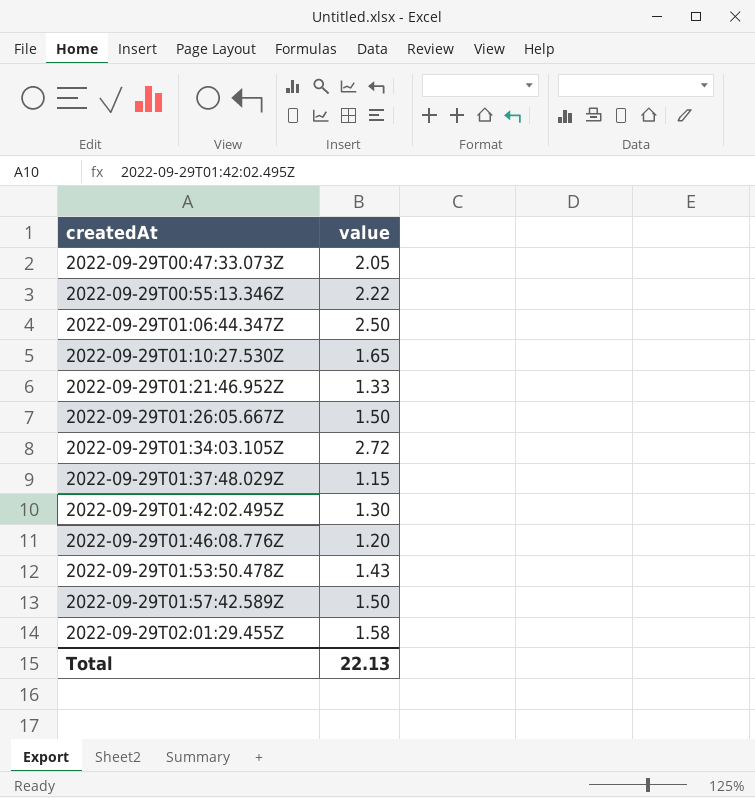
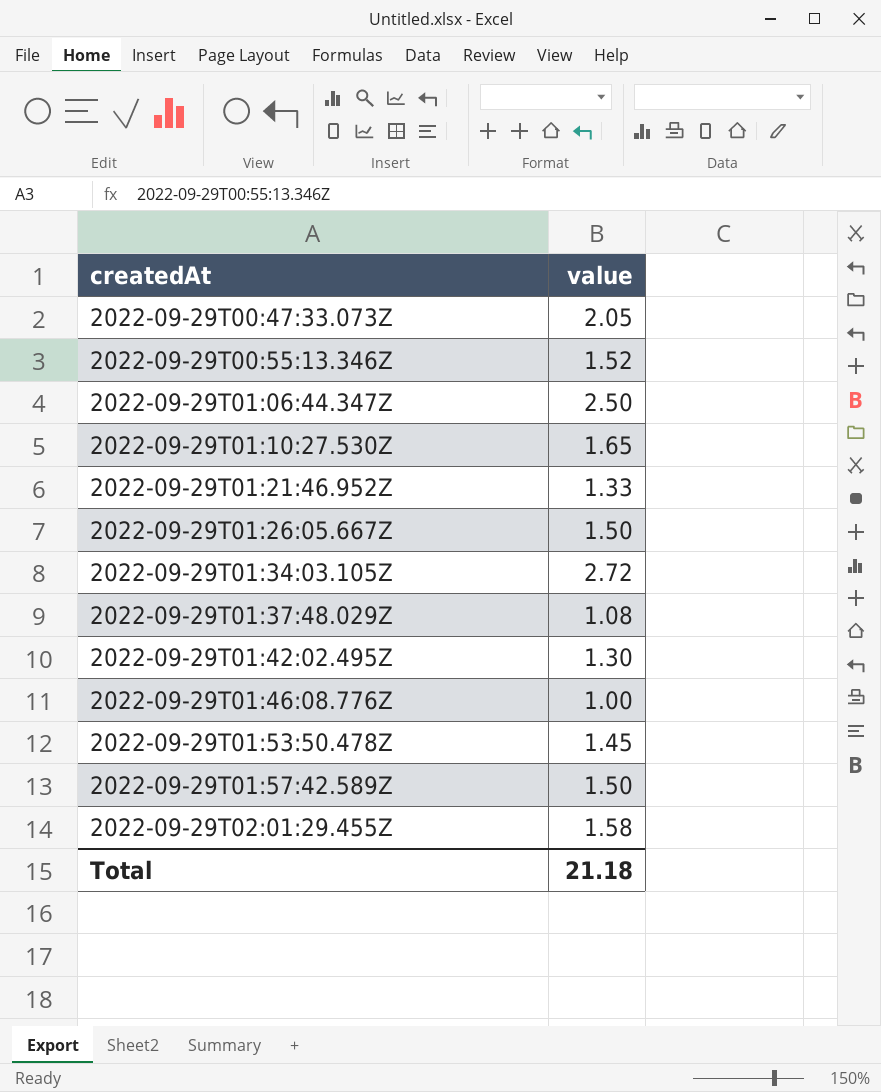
2022-09-29T00:55:13.346Z | value: 2.22 -> 1.52
2022-09-29T01:37:48.029Z | value: 1.15 -> 1.08
2022-09-29T01:46:08.776Z | value: 1.20 -> 1.00
2022-09-29T01:53:50.478Z | value: 1.43 -> 1.45
Total | value: 22.13 -> 21.18

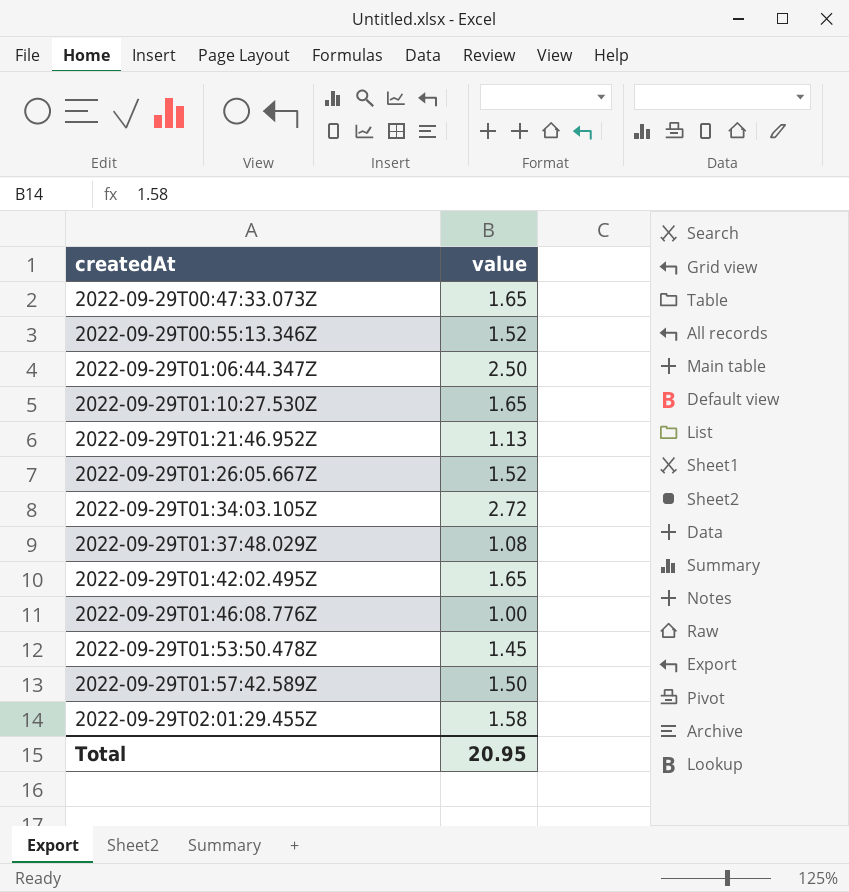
2022-09-29T00:47:33.073Z | value: 2.05 -> 1.65
2022-09-29T01:21:46.952Z | value: 1.33 -> 1.13
2022-09-29T01:26:05.667Z | value: 1.50 -> 1.52
2022-09-29T01:42:02.495Z | value: 1.30 -> 1.65
Total | value: 21.18 -> 20.95

